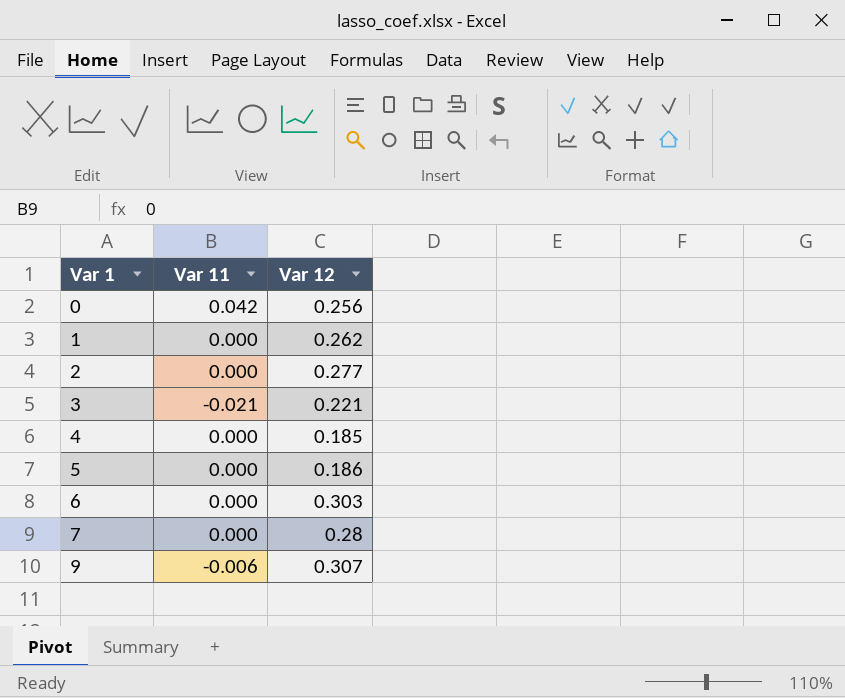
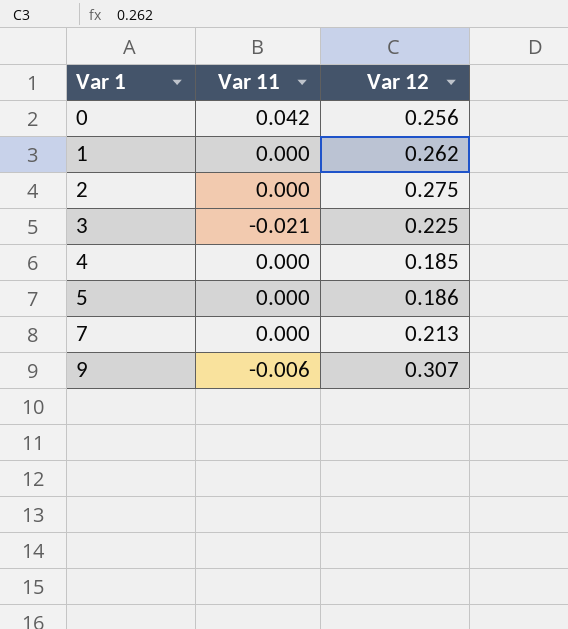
row 6: 0.000 | 0.303 -> none
2 | Var 12: 0.277 -> 0.275
3 | Var 12: 0.221 -> 0.225
7 | Var 12: 0.28 -> 0.213

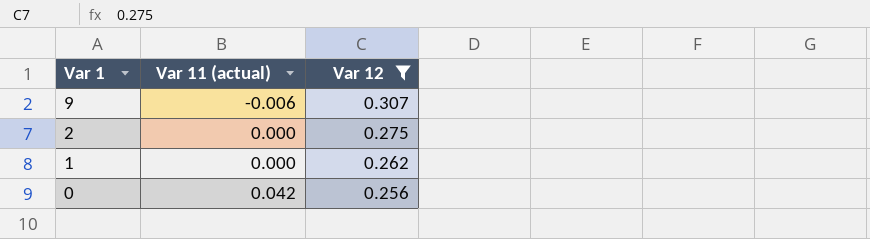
filter: none -> Var 12 >= 0.256
row order: Var 1 ascending -> Var 1 descending
column name: Var 11 -> Var 11 (actual)

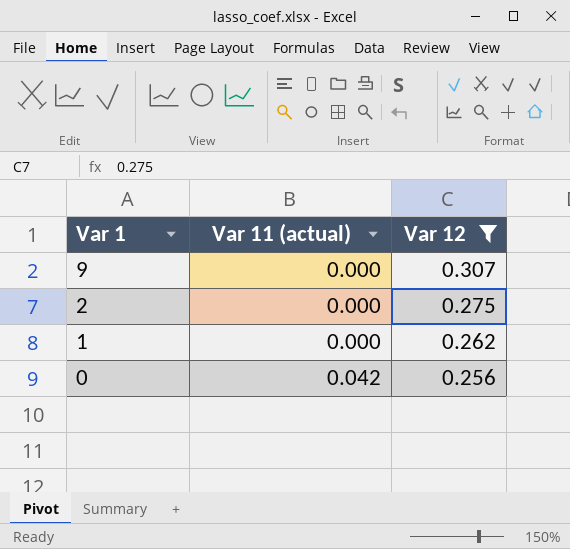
9 | Var 11 (actual): -0.006 -> 0.000

